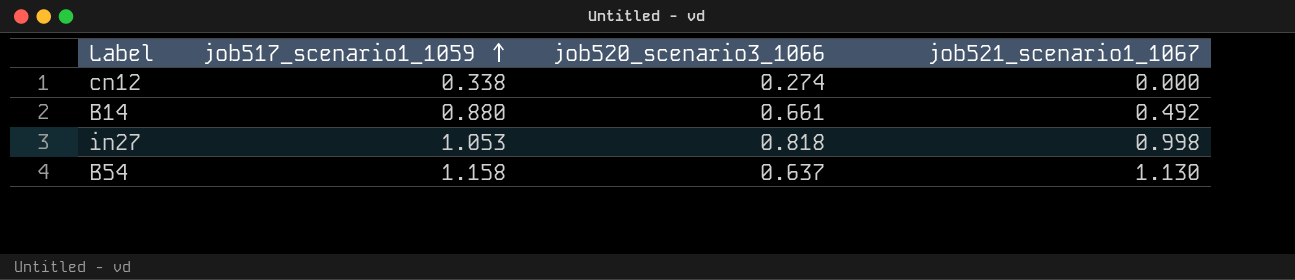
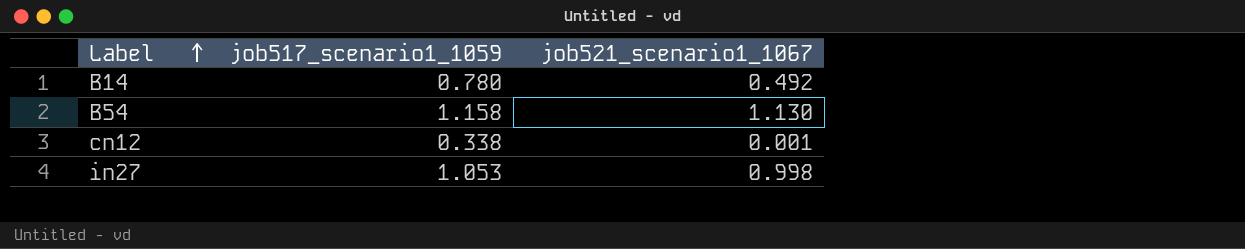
row order: job517_scenario1_1059 ascending -> Label ascending
column job520_scenario3_1066 | position: 3 -> none
B14 | job517_scenario1_1059: 0.880 -> 0.780
cn12 | job521_scenario1_1067: 0.000 -> 0.001

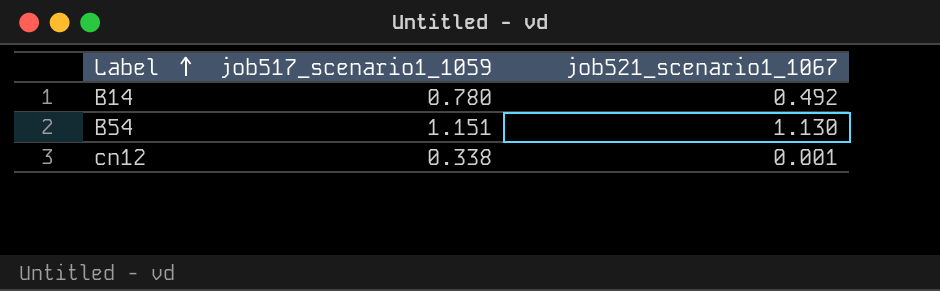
row in27: 1.053 | 0.998 -> none
B54 | job517_scenario1_1059: 1.158 -> 1.151

